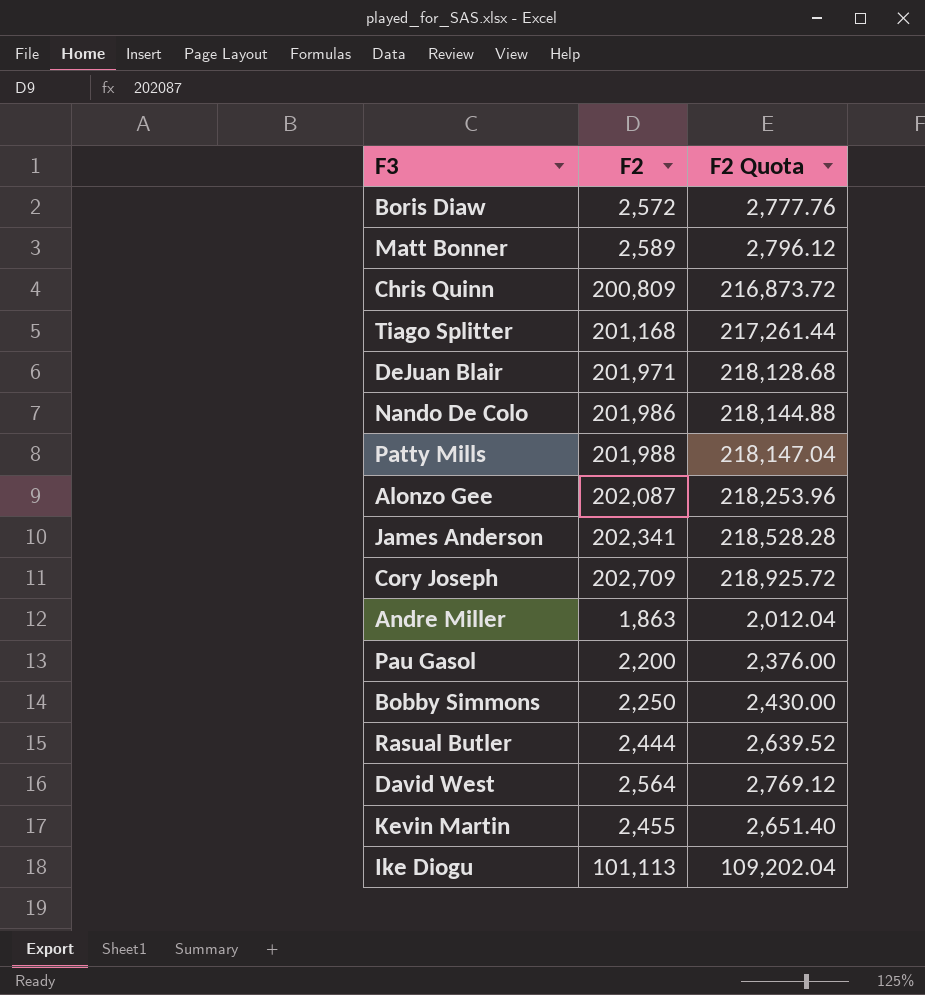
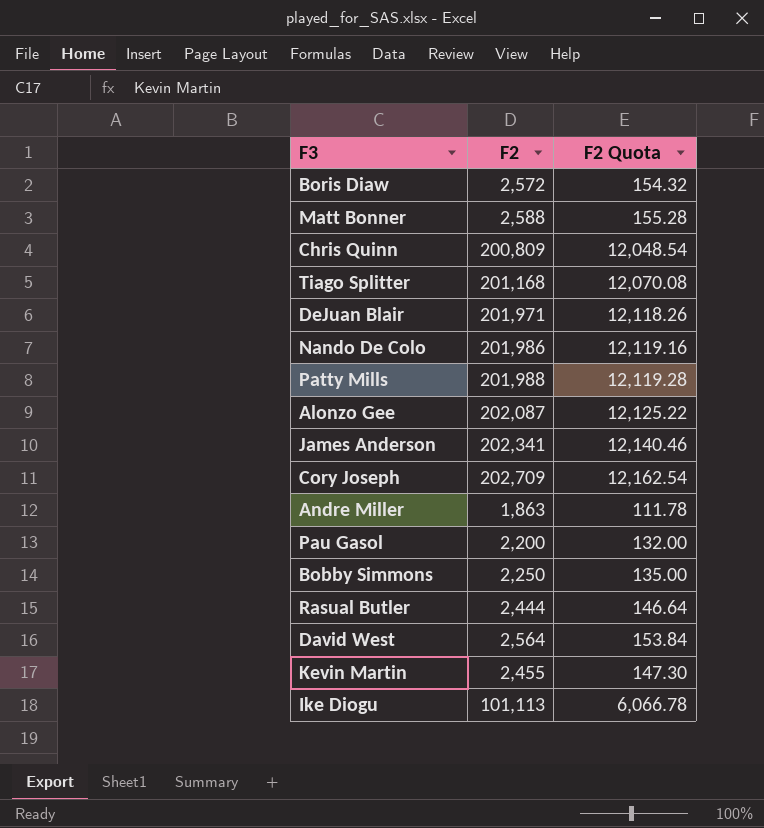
column F2 Quota | formula: [F2] * 1.08 -> [F2] * 0.06
Matt Bonner | F2: 2,589 -> 2,588

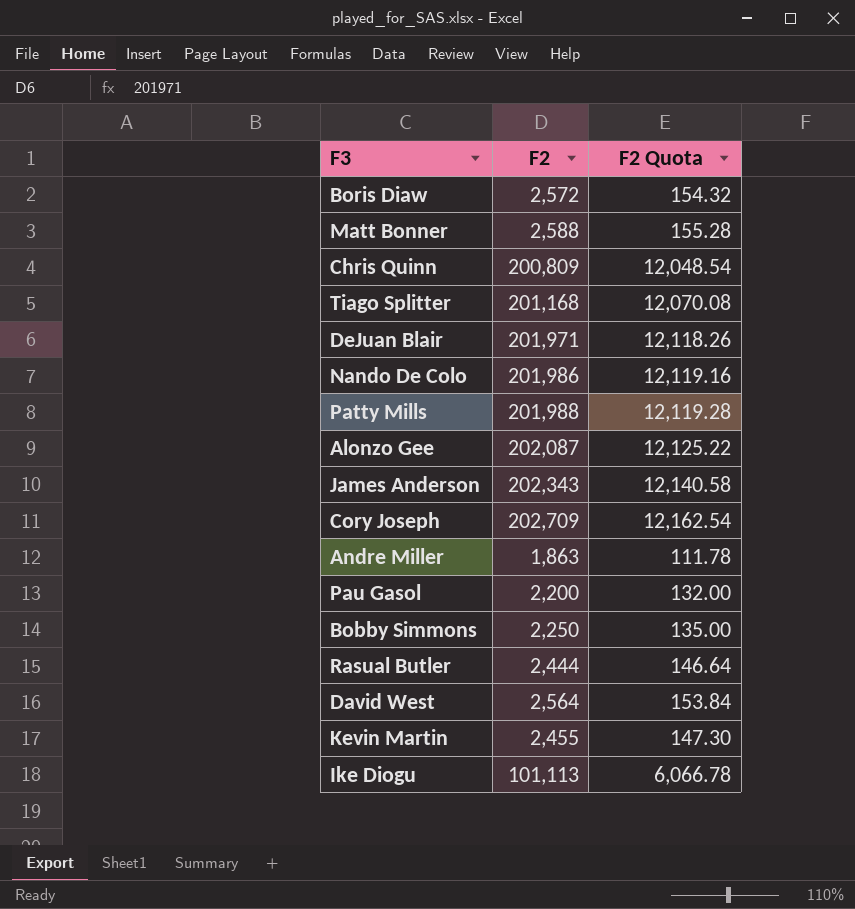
James Anderson | F2: 202,341 -> 202,343
James Anderson | F2 Quota: 12,140.46 -> 12,140.58

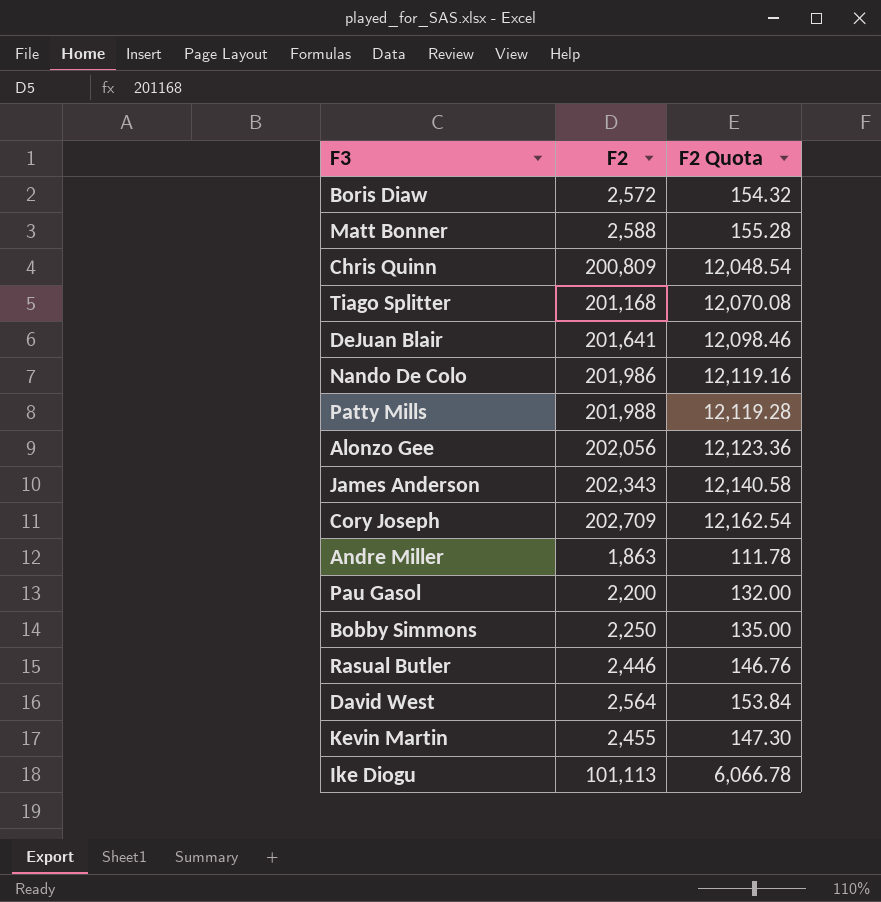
DeJuan Blair | F2: 201,971 -> 201,641
DeJuan Blair | F2 Quota: 12,118.26 -> 12,098.46
Alonzo Gee | F2: 202,087 -> 202,056
Alonzo Gee | F2 Quota: 12,125.22 -> 12,123.36
Rasual Butler | F2: 2,444 -> 2,446
Rasual Butler | F2 Quota: 146.64 -> 146.76

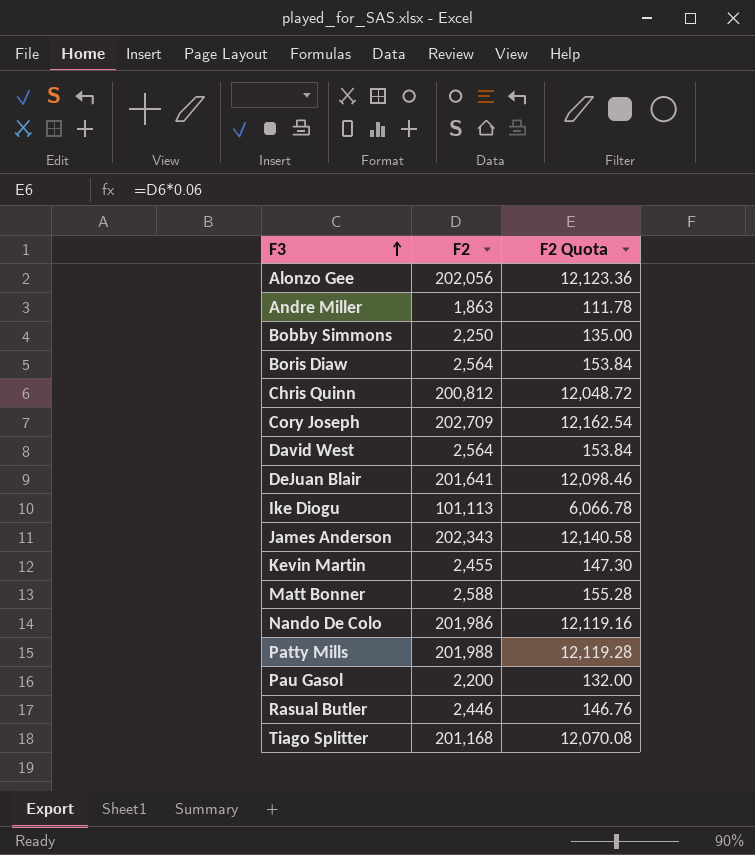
row order: none -> F3 ascending
Boris Diaw | F2: 2,572 -> 2,564
Boris Diaw | F2 Quota: 154.32 -> 153.84
Chris Quinn | F2: 200,809 -> 200,812
Chris Quinn | F2 Quota: 12,048.54 -> 12,048.72

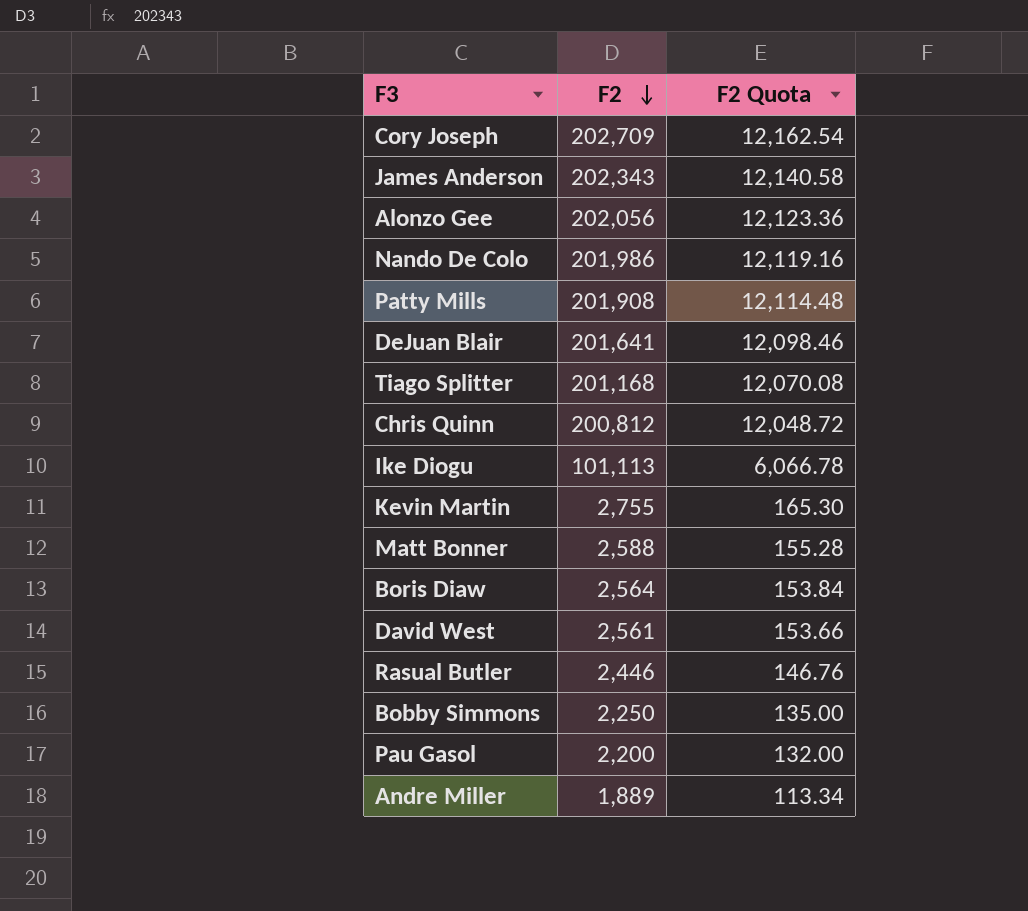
row order: F3 ascending -> F2 descending
Patty Mills | F2: 201,988 -> 201,908
Patty Mills | F2 Quota: 12,119.28 -> 12,114.48
Kevin Martin | F2: 2,455 -> 2,755
Kevin Martin | F2 Quota: 147.30 -> 165.30
David West | F2: 2,564 -> 2,561
David West | F2 Quota: 153.84 -> 153.66
Andre Miller | F2: 1,863 -> 1,889
Andre Miller | F2 Quota: 111.78 -> 113.34

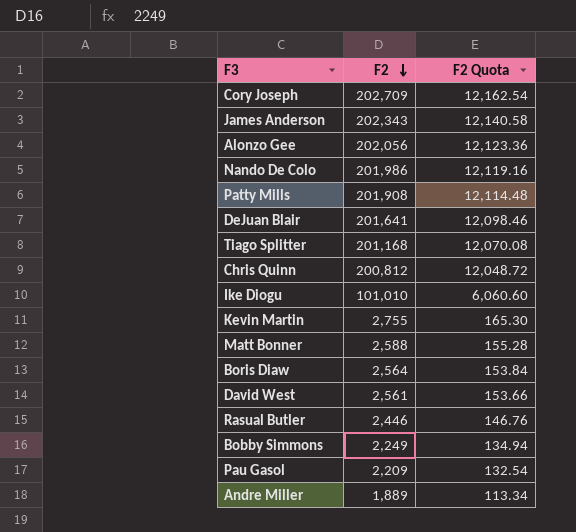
Ike Diogu | F2: 101,113 -> 101,010
Ike Diogu | F2 Quota: 6,066.78 -> 6,060.60
Bobby Simmons | F2: 2,250 -> 2,249
Bobby Simmons | F2 Quota: 135.00 -> 134.94
Pau Gasol | F2: 2,200 -> 2,209
Pau Gasol | F2 Quota: 132.00 -> 132.54

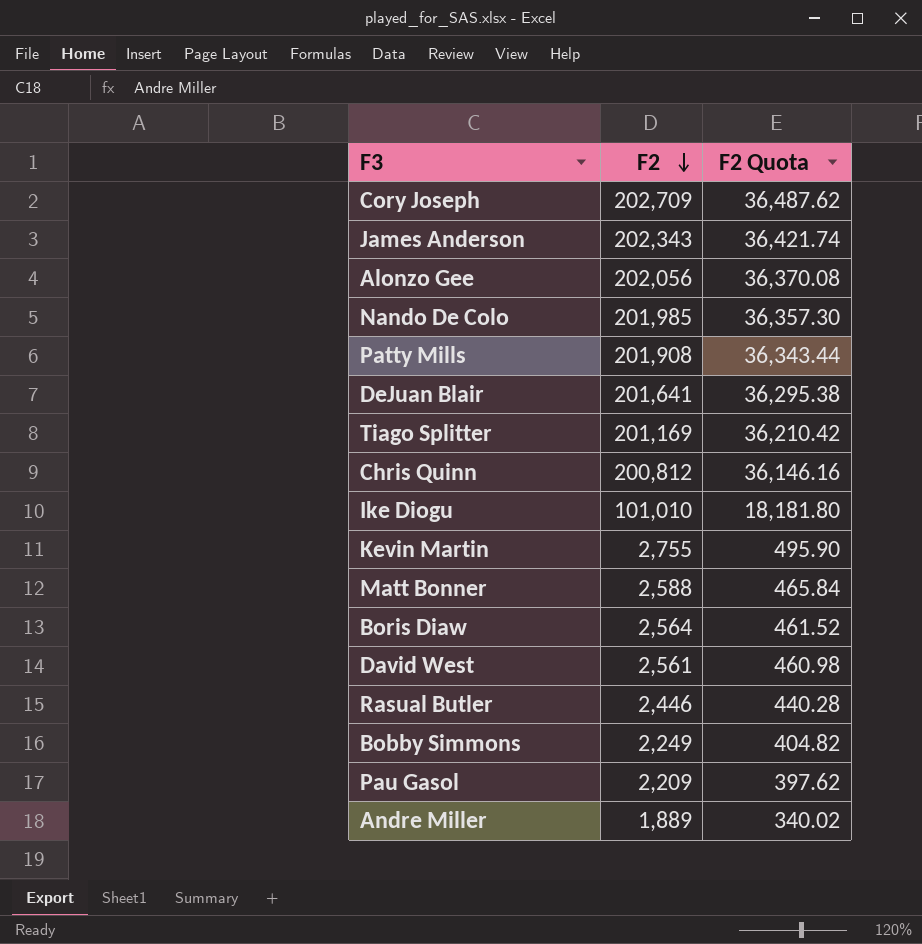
column F2 Quota | formula: [F2] * 0.06 -> [F2] * 0.18
Nando De Colo | F2: 201,986 -> 201,985
Tiago Splitter | F2: 201,168 -> 201,169

